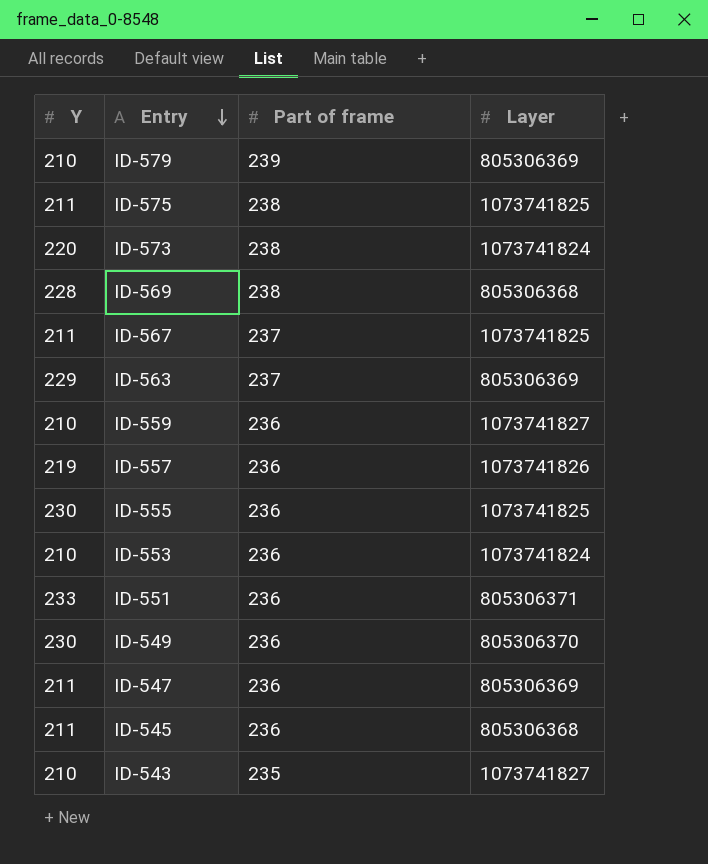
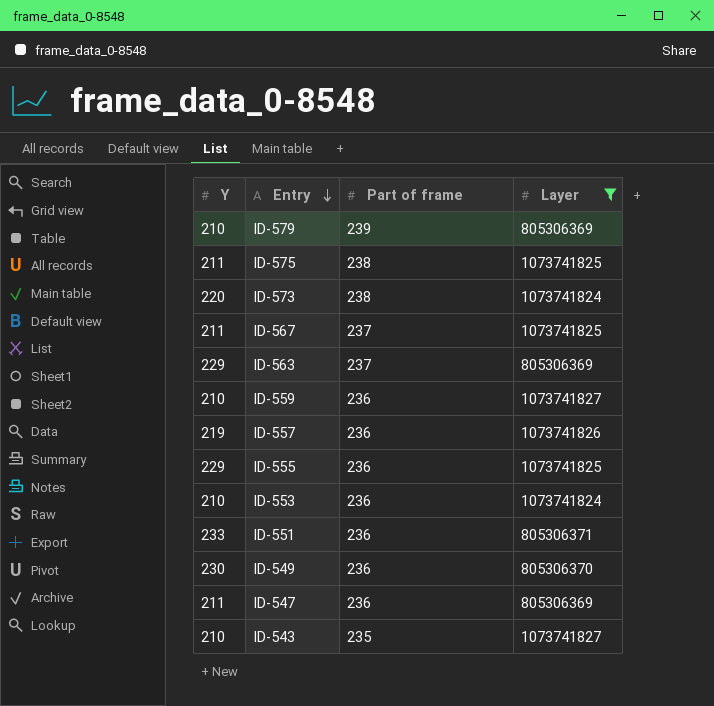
filter: none -> Layer != 805306368
ID-555 | Y: 230 -> 229

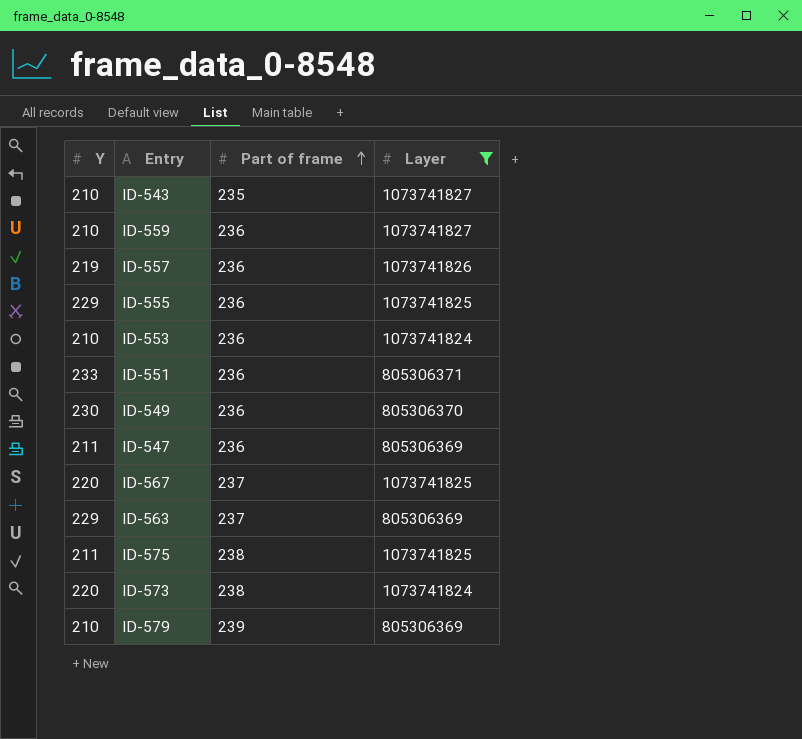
row order: Entry descending -> Part of frame ascending
ID-567 | Y: 211 -> 220

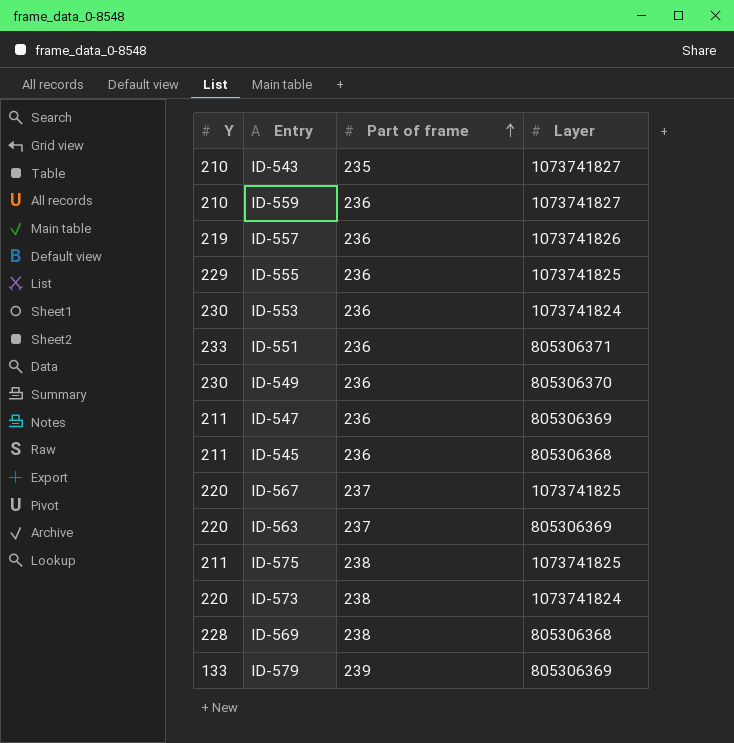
filter: Layer != 805306368 -> none
ID-553 | Y: 210 -> 230
ID-563 | Y: 229 -> 220
ID-579 | Y: 210 -> 133

